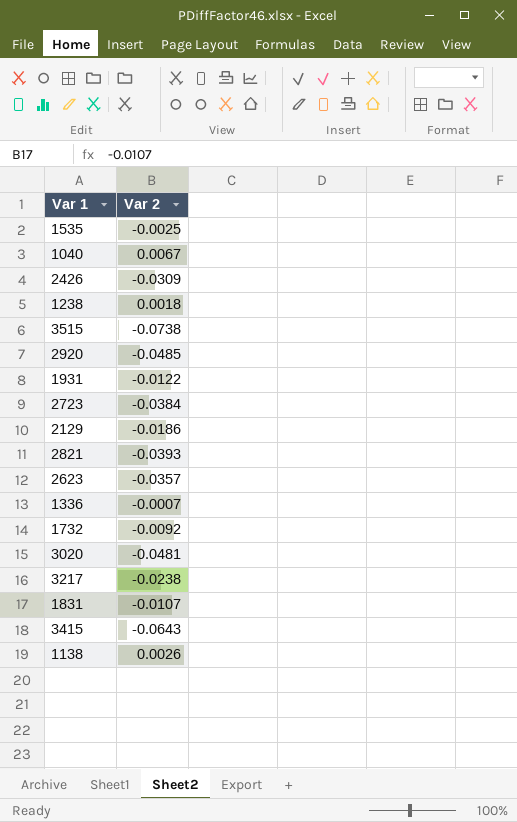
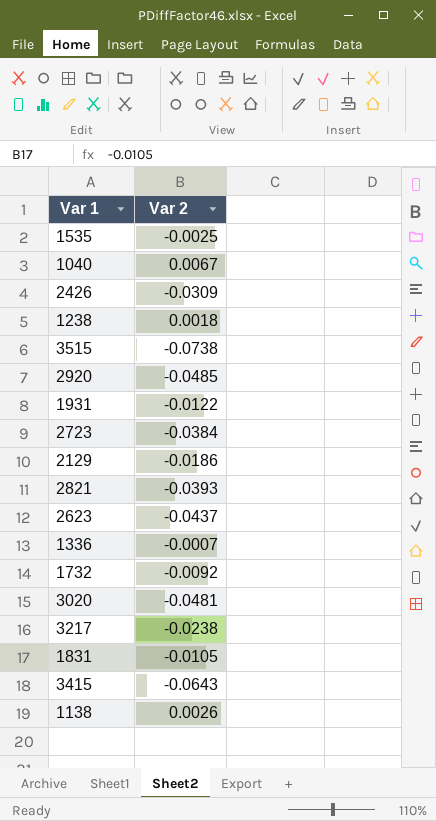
2623 | Var 2: -0.0357 -> -0.0437
1831 | Var 2: -0.0107 -> -0.0105

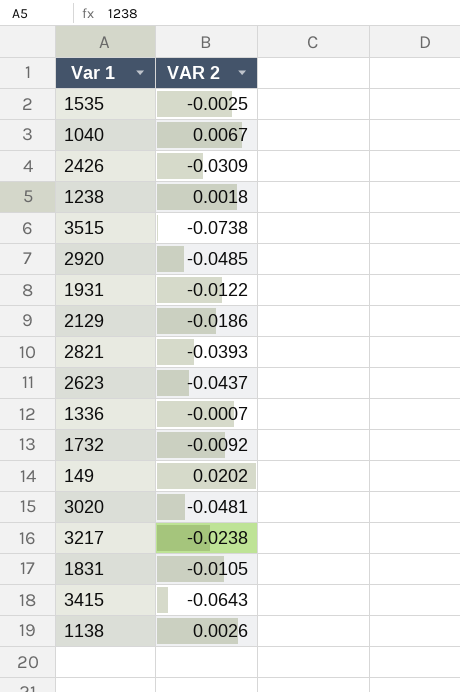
column name: Var 2 -> VAR 2
row 2723: -0.0384 -> none
row 149: none -> 0.0202

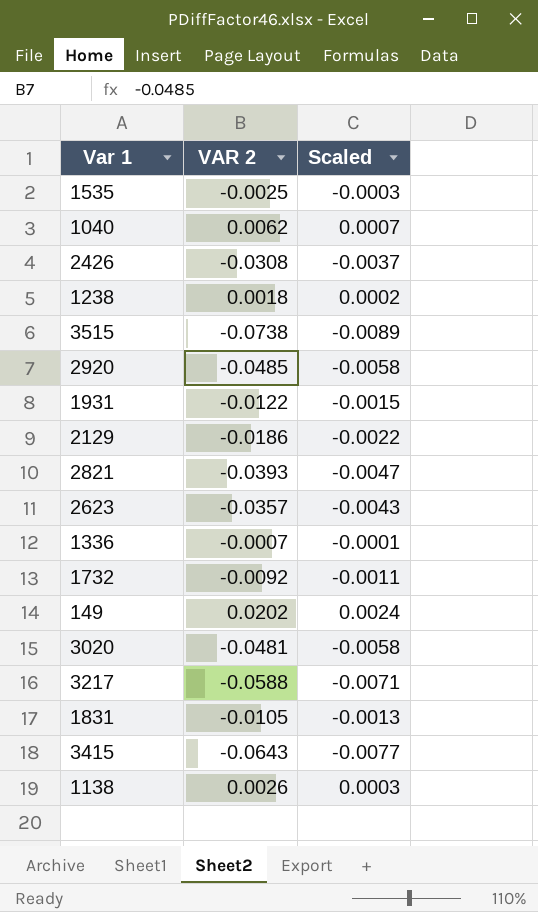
column Scaled | formula: none -> [VAR 2] * 0.12
1040 | VAR 2: 0.0067 -> 0.0062
2426 | VAR 2: -0.0309 -> -0.0308
2623 | VAR 2: -0.0437 -> -0.0357
3217 | VAR 2: -0.0238 -> -0.0588

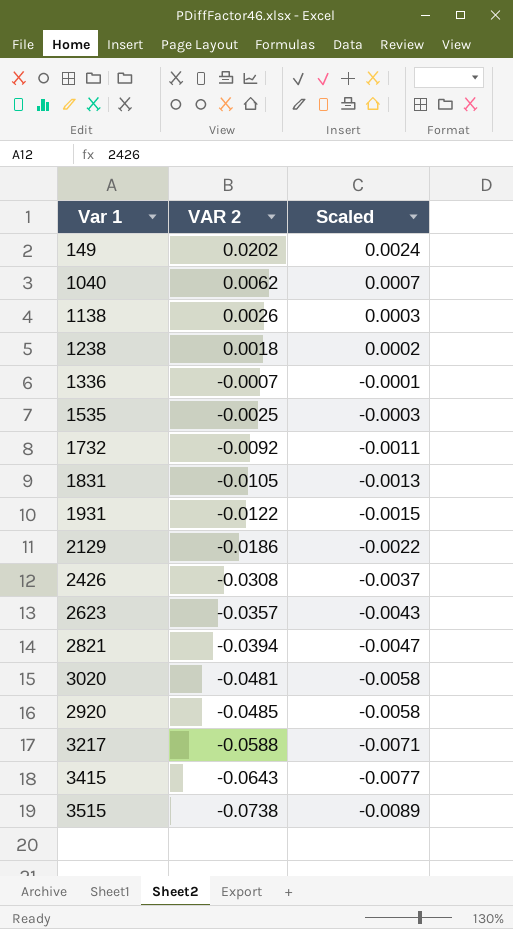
row order: none -> VAR 2 descending
2821 | VAR 2: -0.0393 -> -0.0394

